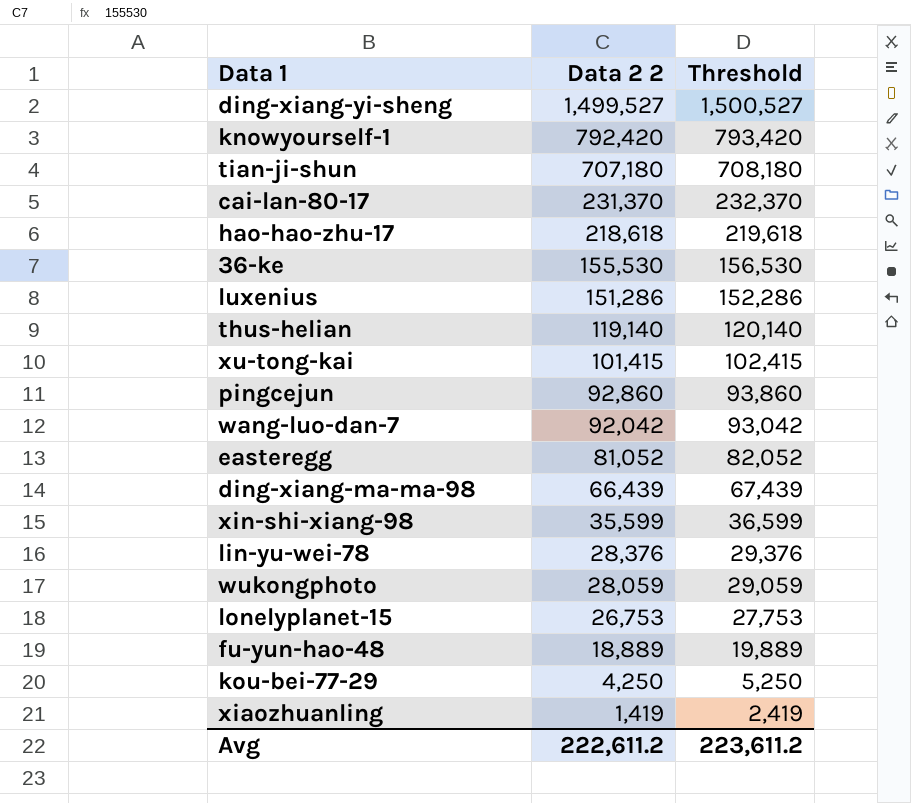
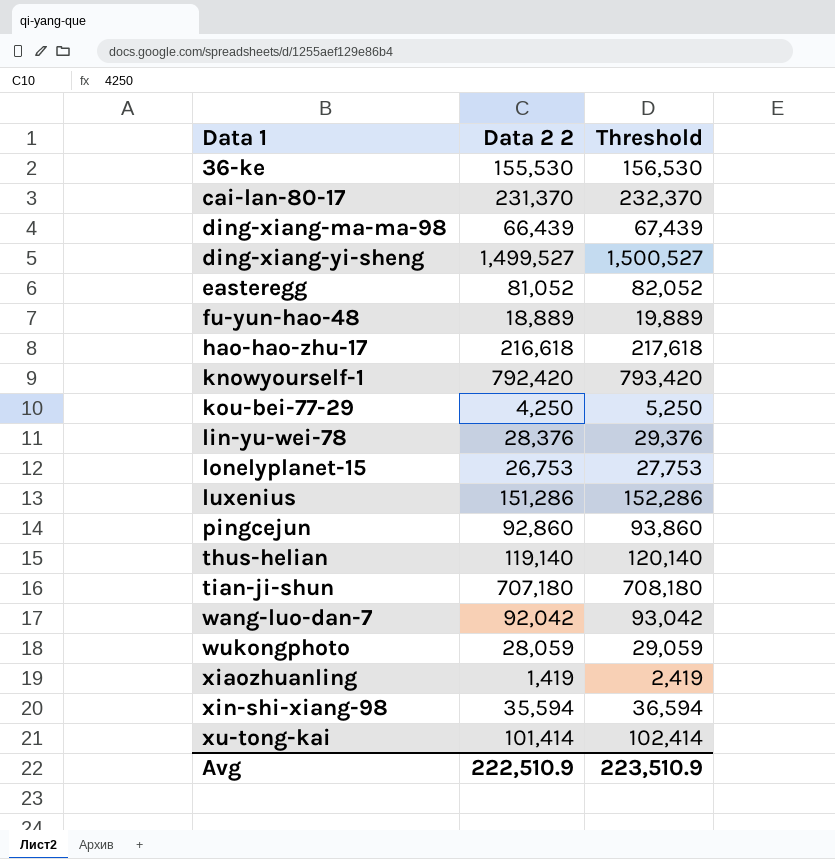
row order: Data 2 2 descending -> Data 1 ascending
hao-hao-zhu-17 | Data 2 2: 218,618 -> 216,618
hao-hao-zhu-17 | Threshold: 219,618 -> 217,618
xin-shi-xiang-98 | Data 2 2: 35,599 -> 35,594
xin-shi-xiang-98 | Threshold: 36,599 -> 36,594
xu-tong-kai | Data 2 2: 101,415 -> 101,414
xu-tong-kai | Threshold: 102,415 -> 102,414
Avg | Data 2 2: 222,611.2 -> 222,510.9
Avg | Threshold: 223,611.2 -> 223,510.9

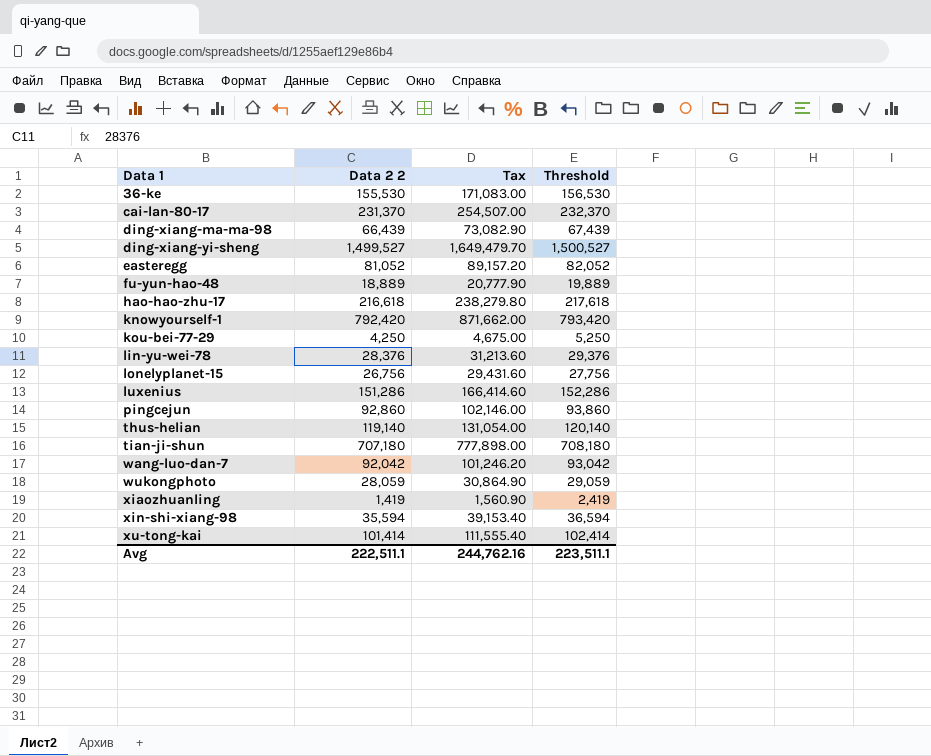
column Tax | formula: none -> [Data 2 2] * 1.1
lonelyplanet-15 | Data 2 2: 26,753 -> 26,756
lonelyplanet-15 | Threshold: 27,753 -> 27,756
Avg | Data 2 2: 222,510.9 -> 222,511.1
Avg | Threshold: 223,510.9 -> 223,511.1

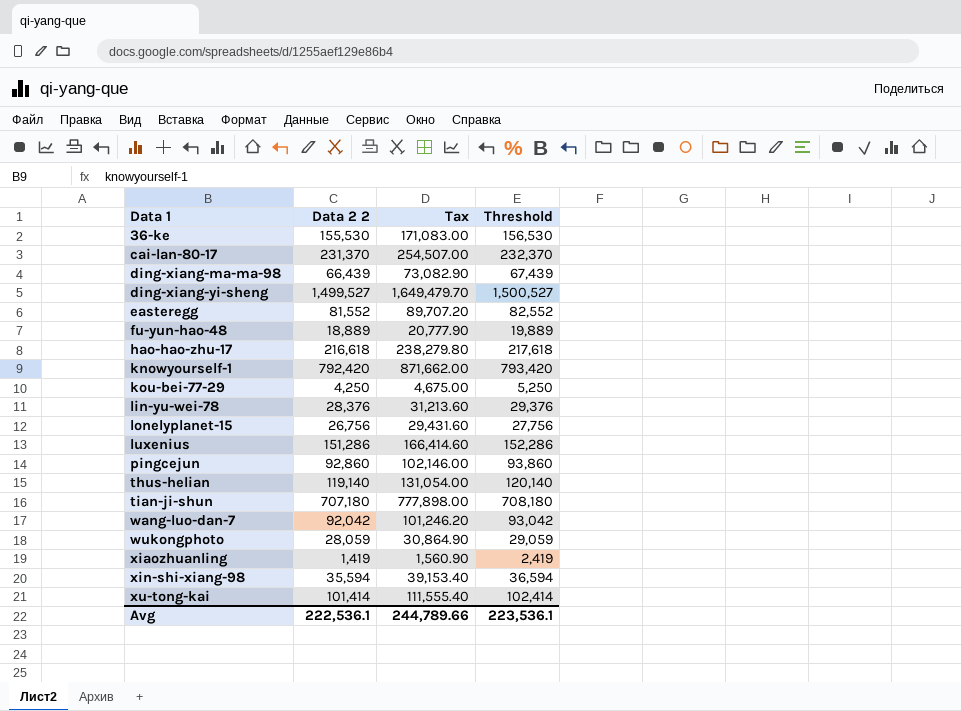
easteregg | Data 2 2: 81,052 -> 81,552
easteregg | Tax: 89,157.20 -> 89,707.20
easteregg | Threshold: 82,052 -> 82,552
Avg | Data 2 2: 222,511.1 -> 222,536.1
Avg | Tax: 244,762.16 -> 244,789.66
Avg | Threshold: 223,511.1 -> 223,536.1

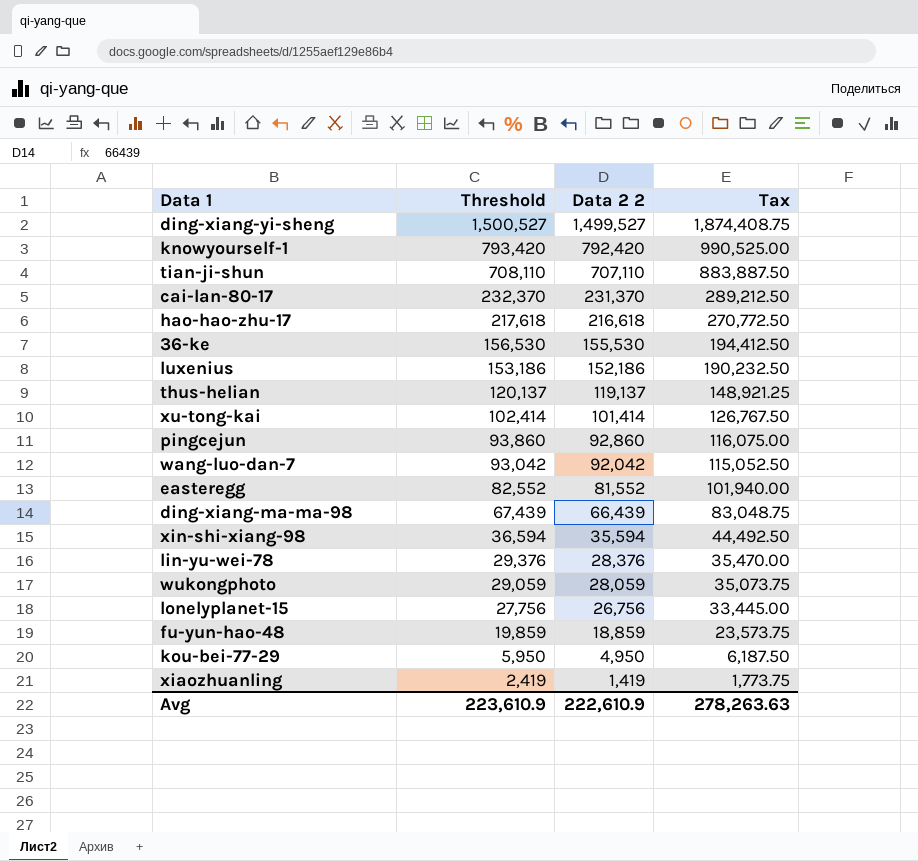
row order: Data 1 ascending -> Threshold descending
column Threshold | position: 4 -> 2
column Tax | formula: [Data 2 2] * 1.1 -> [Data 2 2] * 1.25
tian-ji-shun | Threshold: 708,180 -> 708,110
tian-ji-shun | Data 2 2: 707,180 -> 707,110
luxenius | Threshold: 152,286 -> 153,186
luxenius | Data 2 2: 151,286 -> 152,186
thus-helian | Threshold: 120,140 -> 120,137
thus-helian | Data 2 2: 119,140 -> 119,137
fu-yun-hao-48 | Threshold: 19,889 -> 19,859
fu-yun-hao-48 | Data 2 2: 18,889 -> 18,859
kou-bei-77-29 | Threshold: 5,250 -> 5,950
kou-bei-77-29 | Data 2 2: 4,250 -> 4,950
Avg | Threshold: 223,536.1 -> 223,610.9
Avg | Data 2 2: 222,536.1 -> 222,610.9
Avg | Tax: 244,789.66 -> 278,263.63

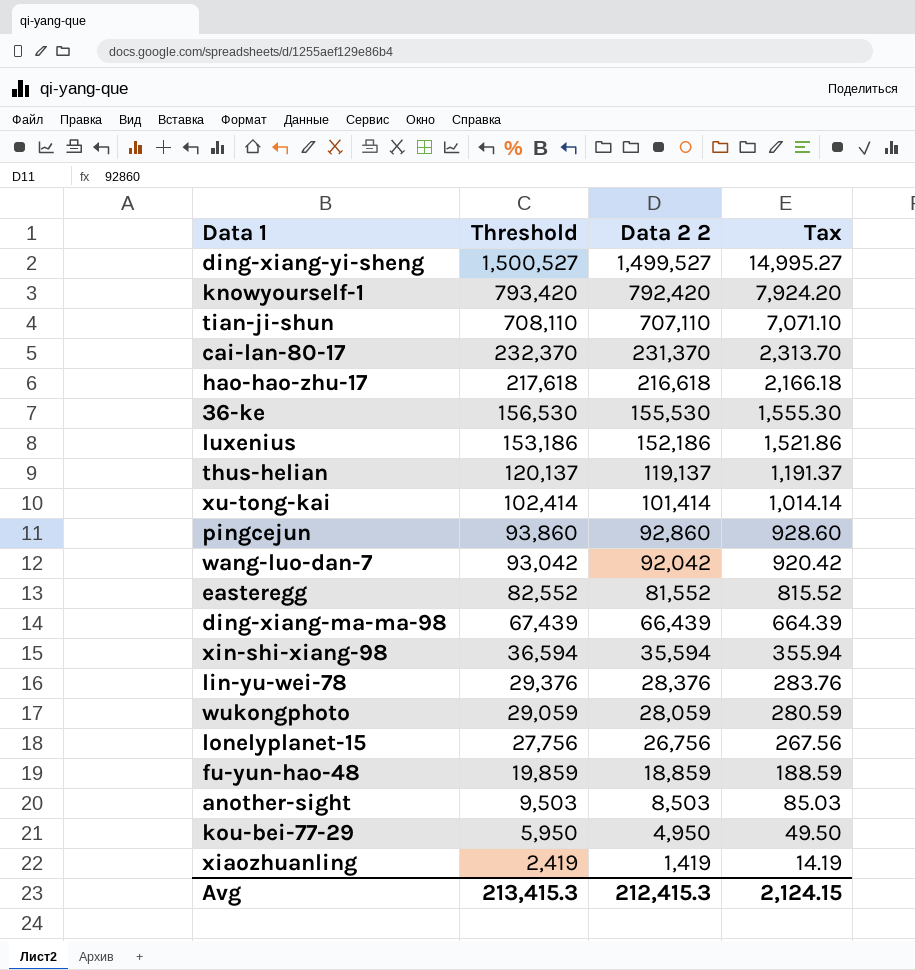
column Tax | formula: [Data 2 2] * 1.25 -> [Data 2 2] * 0.01
row another-sight: none -> 9,503 | 8,503 | 85.03
Avg | Threshold: 223,610.9 -> 213,415.3
Avg | Data 2 2: 222,610.9 -> 212,415.3
Avg | Tax: 278,263.63 -> 2,124.15

